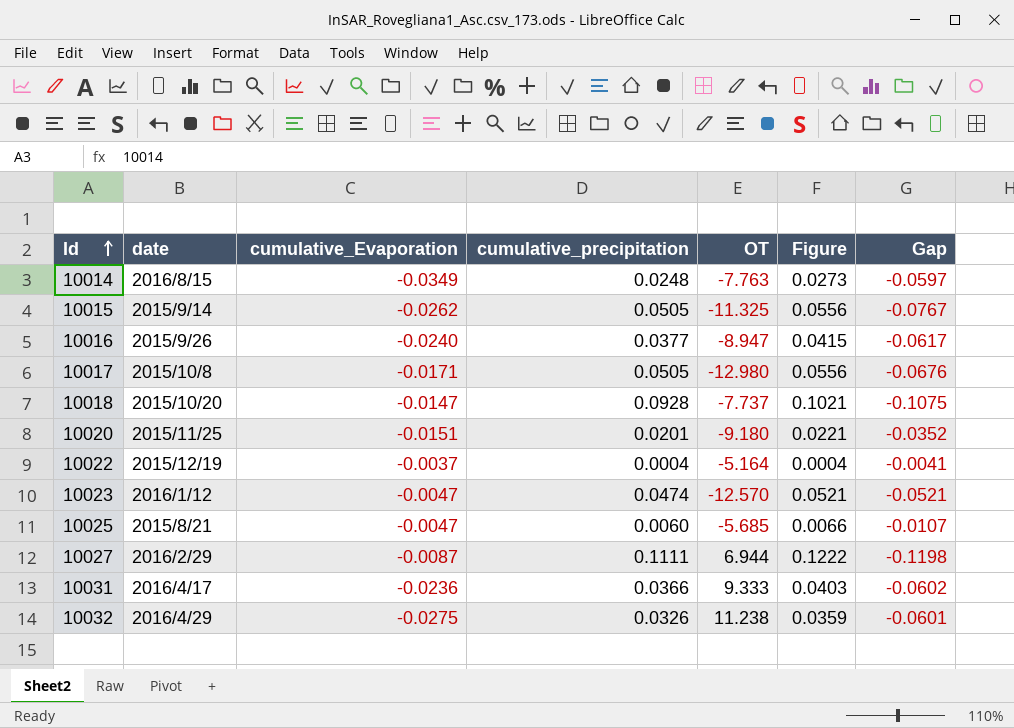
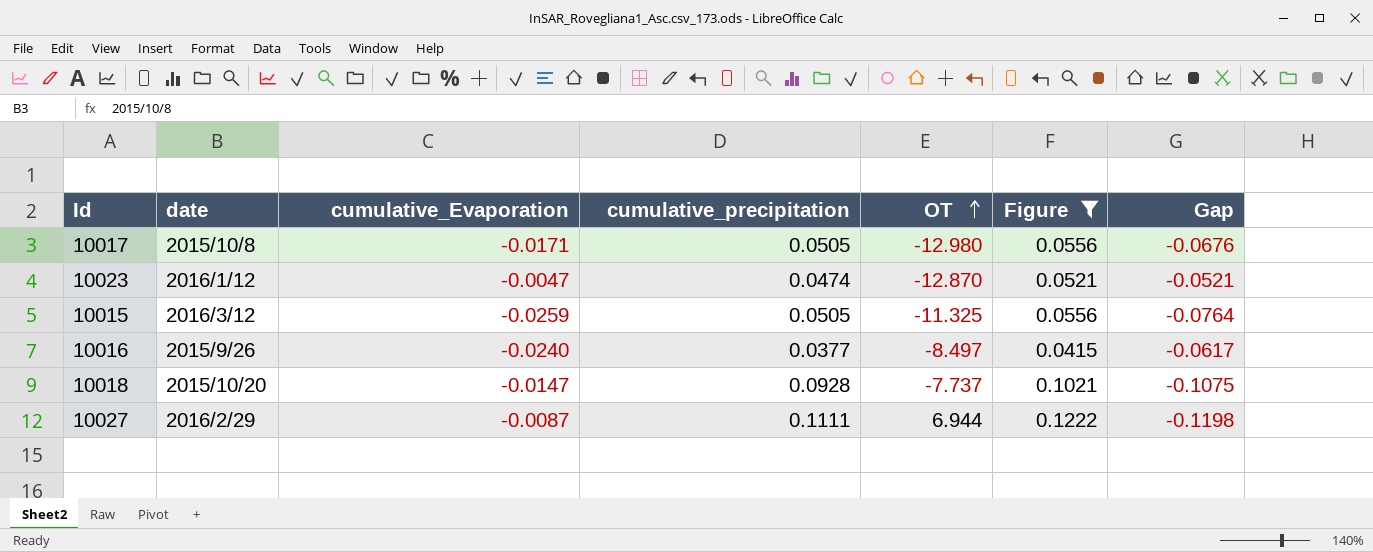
filter: none -> Figure >= 0.0415
row order: Id ascending -> OT ascending
10023 | OT: -12.570 -> -12.870
10015 | date: 2015/9/14 -> 2016/3/12
10015 | cumulative_Evaporation: -0.0262 -> -0.0259
10015 | Gap: -0.0767 -> -0.0764
10016 | OT: -8.947 -> -8.497

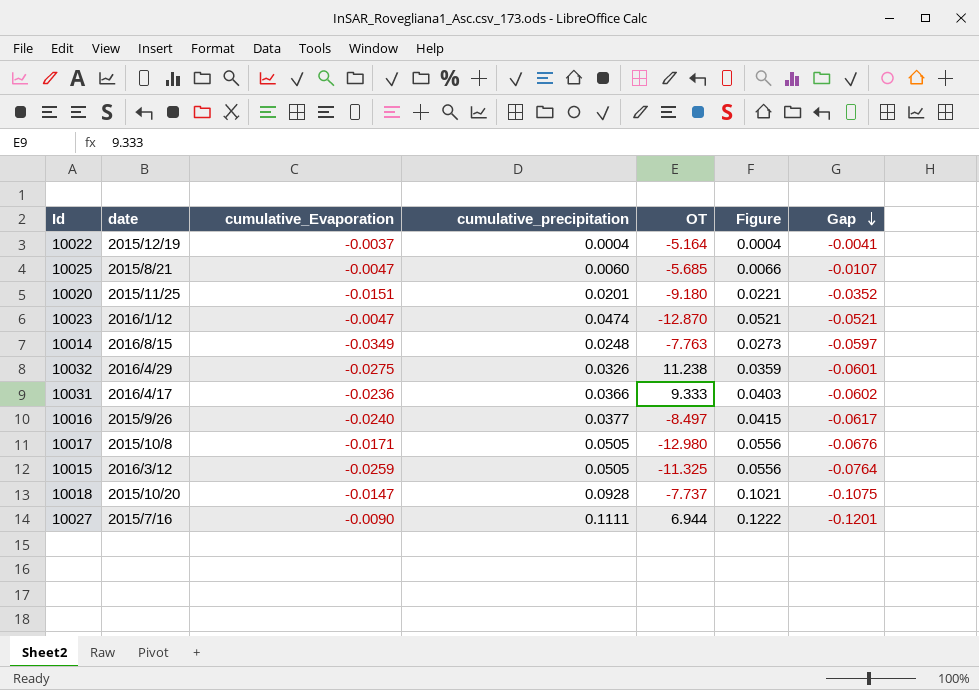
filter: Figure >= 0.0415 -> none
row order: OT ascending -> Gap descending
10027 | date: 2016/2/29 -> 2015/7/16
10027 | cumulative_Evaporation: -0.0087 -> -0.0090
10027 | Gap: -0.1198 -> -0.1201

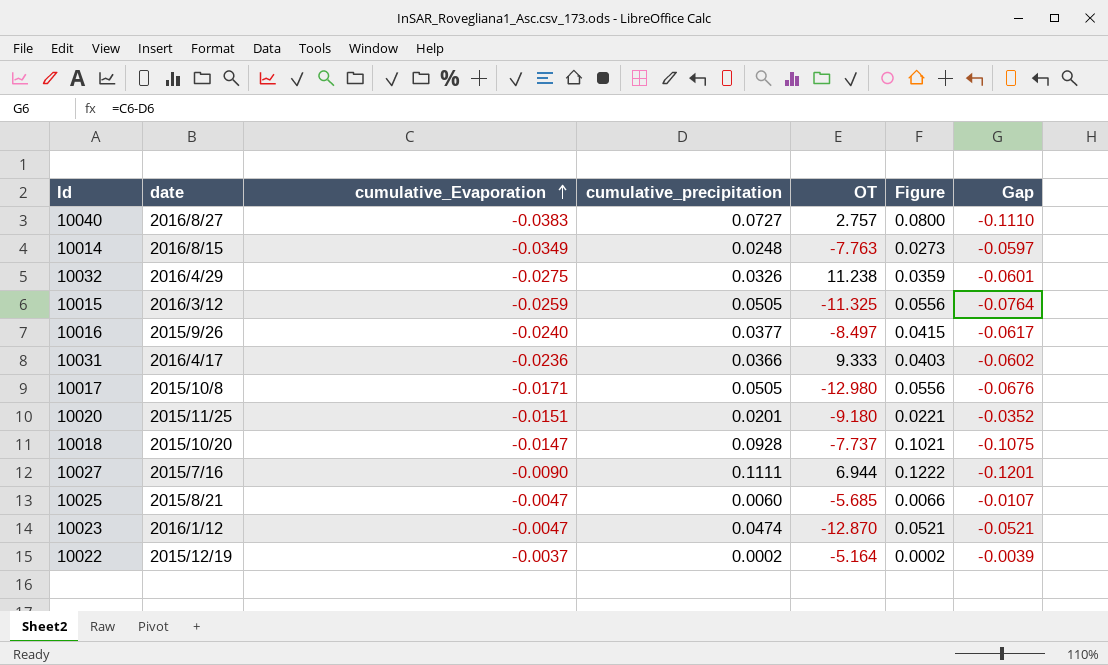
row order: Gap descending -> cumulative_Evaporation ascending
row 10040: none -> 2016/8/27 | -0.0383 | 0.0727 | 2.757 | 0.0800 | -0.1110
10022 | cumulative_precipitation: 0.0004 -> 0.0002
10022 | Figure: 0.0004 -> 0.0002
10022 | Gap: -0.0041 -> -0.0039

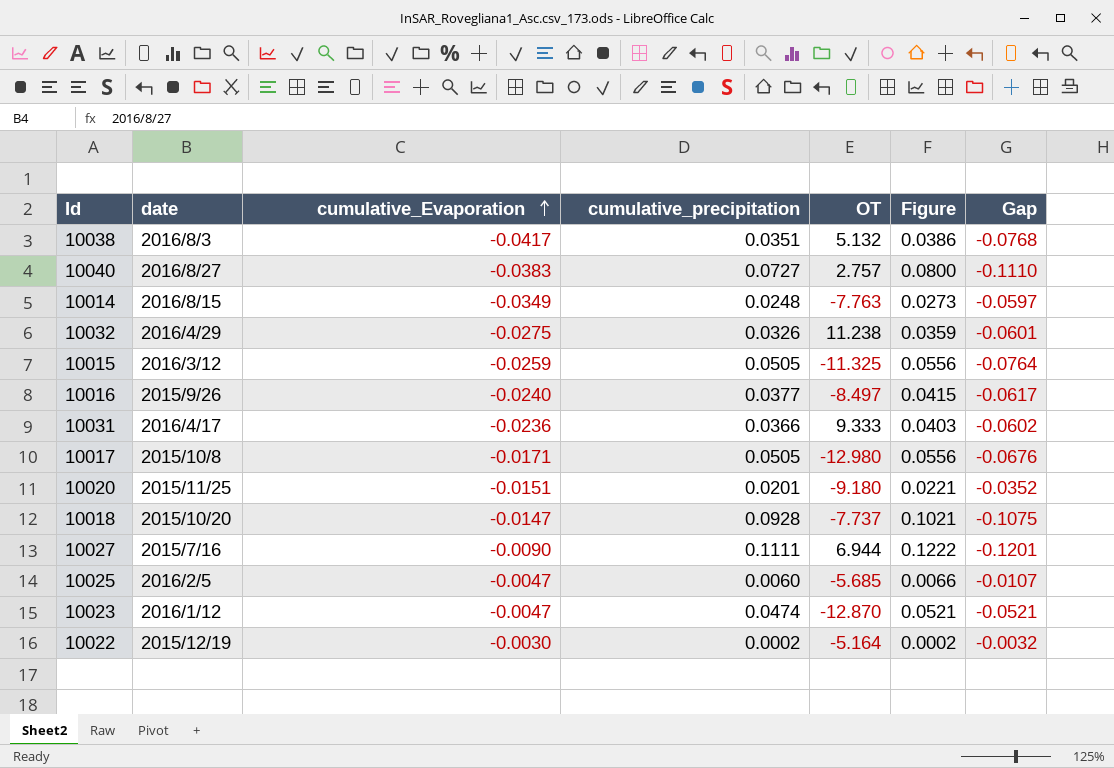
row 10038: none -> 2016/8/3 | -0.0417 | 0.0351 | 5.132 | 0.0386 | -0.0768
10025 | date: 2015/8/21 -> 2016/2/5
10022 | cumulative_Evaporation: -0.0037 -> -0.0030
10022 | Gap: -0.0039 -> -0.0032

